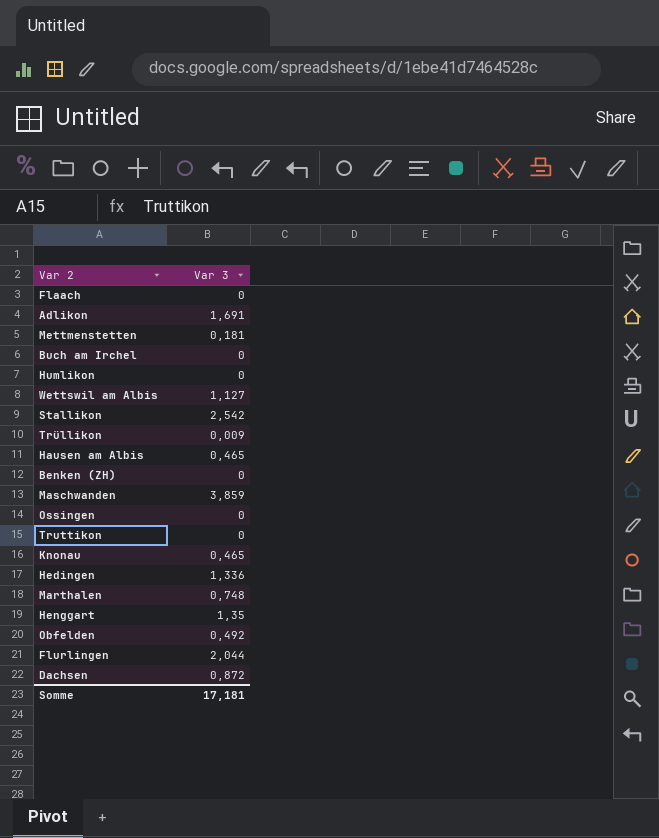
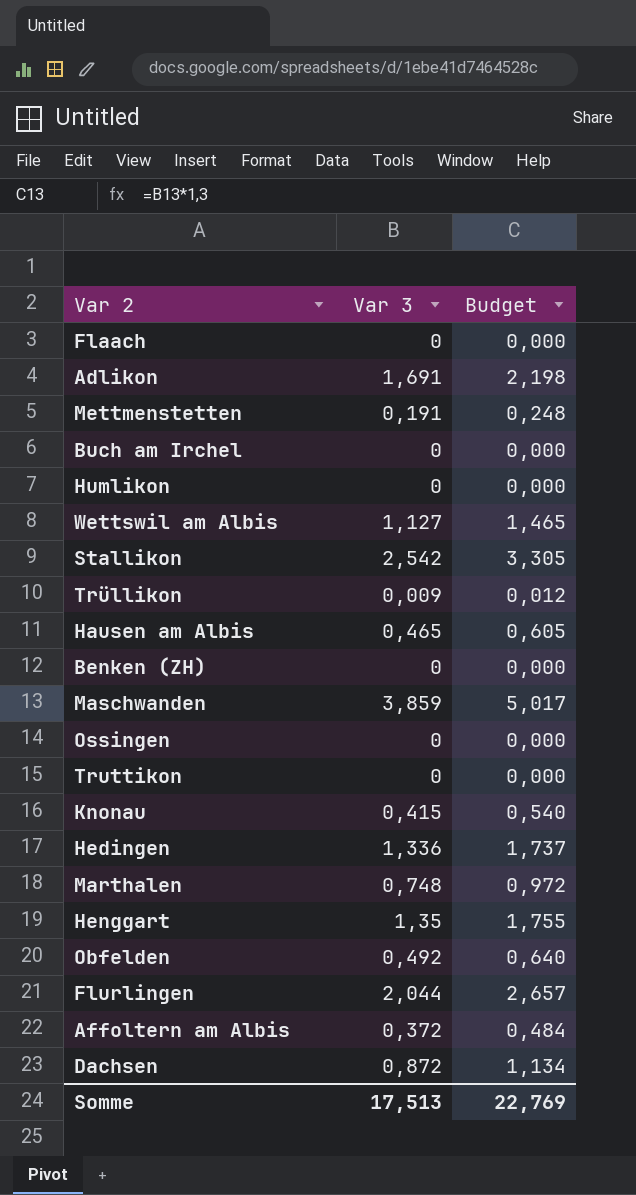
column Budget | formula: none -> [Var 3] * 1,3
Mettmenstetten | Var 3: 0,181 -> 0,191
Knonau | Var 3: 0,465 -> 0,415
row Affoltern am Albis: none -> 0,372 | 0,484
Somme | Var 3: 17,181 -> 17,513

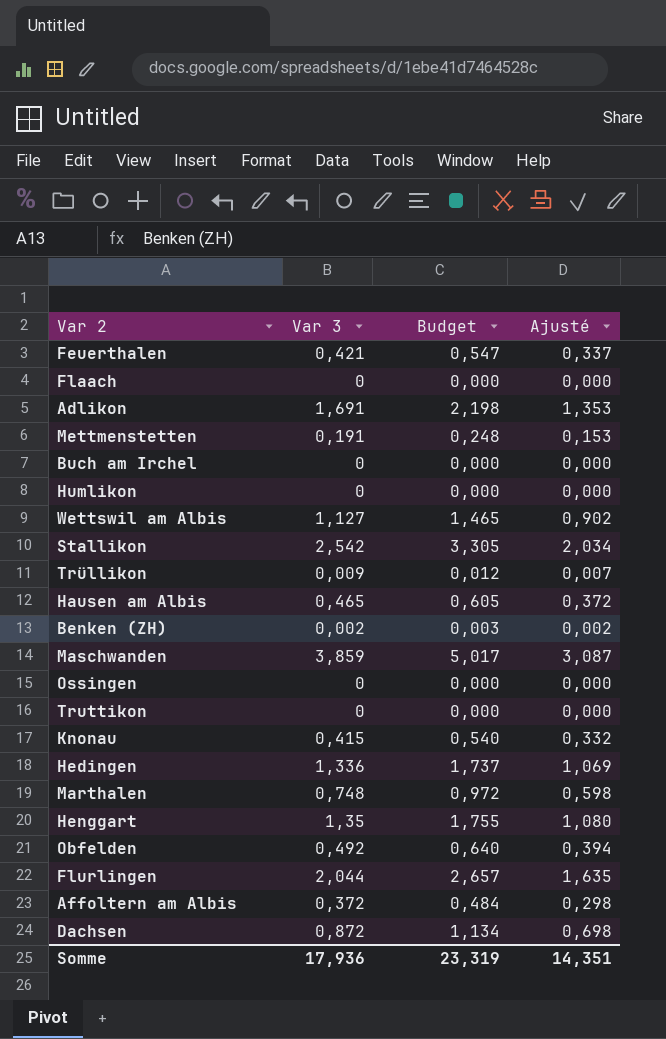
column Ajusté | formula: none -> [Var 3] * 0,8
row Feuerthalen: none -> 0,421 | 0,547 | 0,337
Benken (ZH) | Var 3: 0 -> 0,002
Benken (ZH) | Budget: 0,000 -> 0,003
Somme | Var 3: 17,513 -> 17,936
Somme | Budget: 22,769 -> 23,319

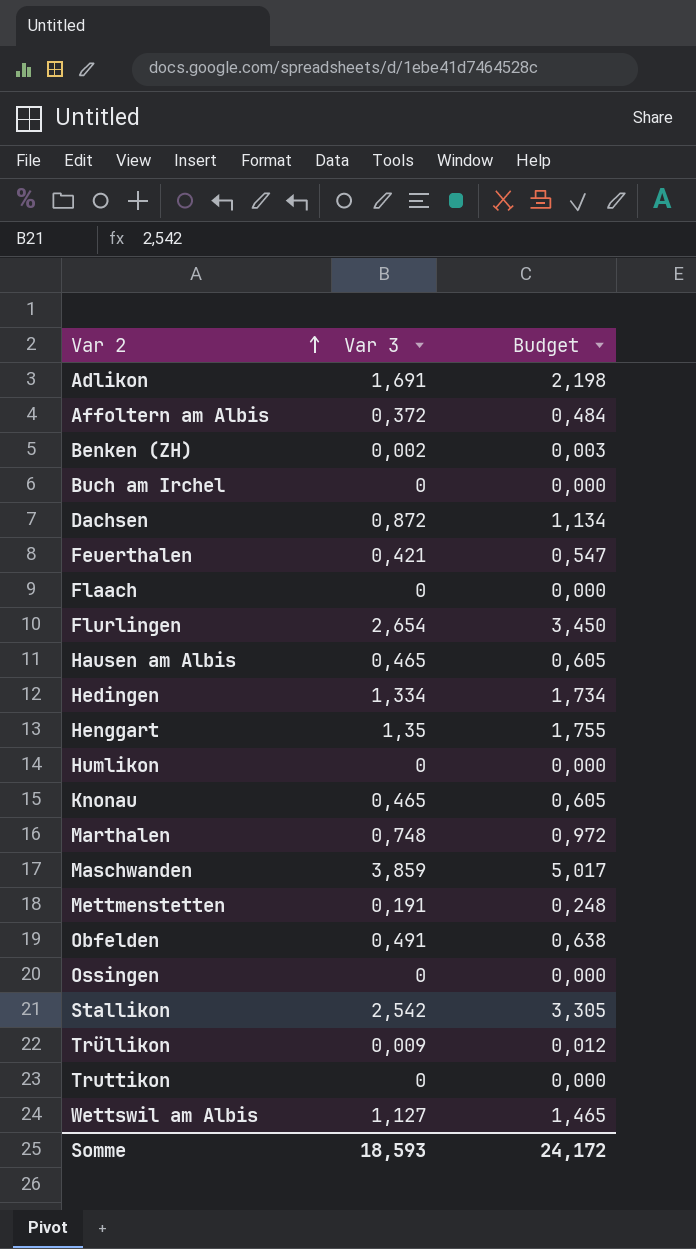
row order: none -> Var 2 ascending
column Ajusté | formula: [Var 3] * 0,8 -> none
Flurlingen | Var 3: 2,044 -> 2,654
Flurlingen | Budget: 2,657 -> 3,450
Hedingen | Var 3: 1,336 -> 1,334
Hedingen | Budget: 1,737 -> 1,734
Knonau | Var 3: 0,415 -> 0,465
Knonau | Budget: 0,540 -> 0,605
Obfelden | Var 3: 0,492 -> 0,491
Obfelden | Budget: 0,640 -> 0,638
Somme | Var 3: 17,936 -> 18,593
Somme | Budget: 23,319 -> 24,172

